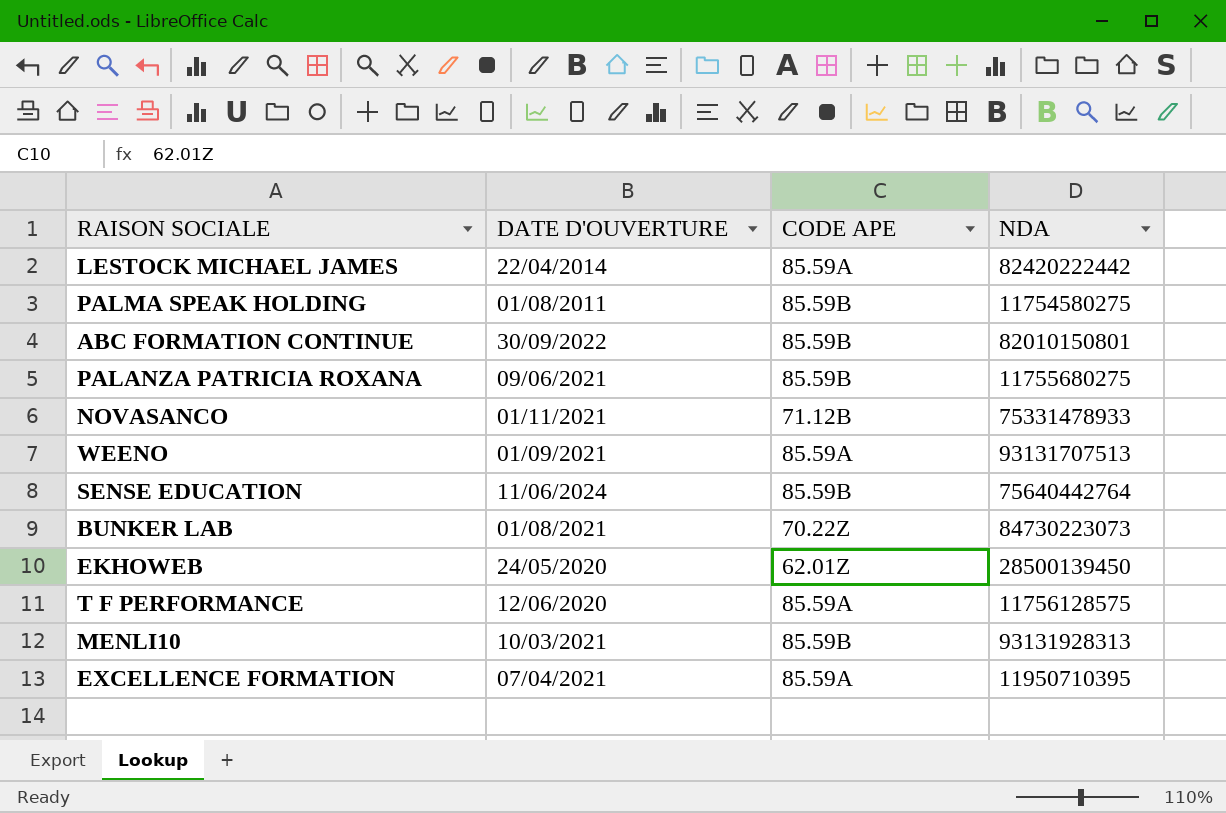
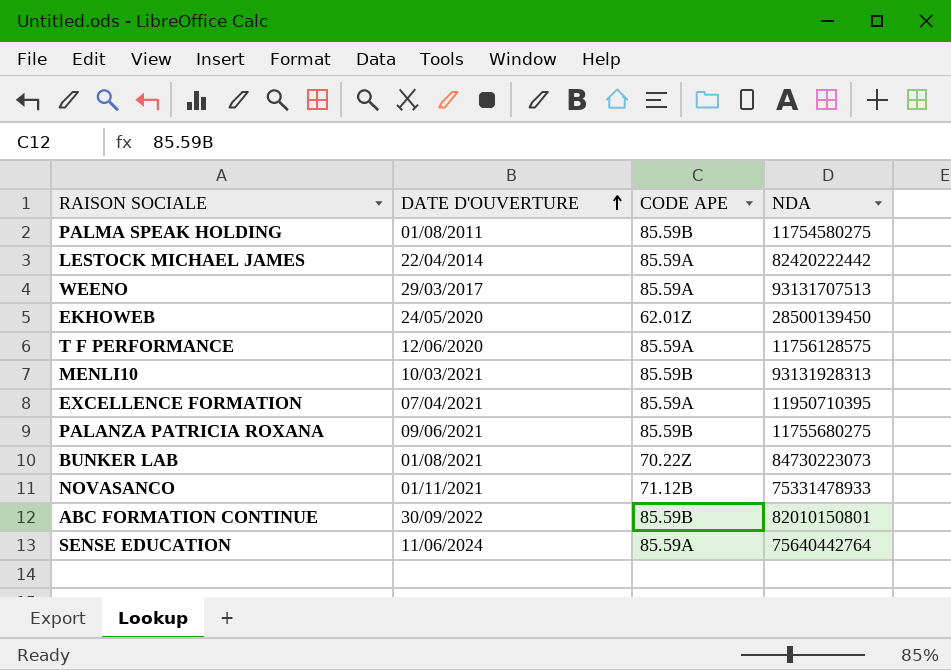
row order: none -> DATE D'OUVERTURE ascending
WEENO | DATE D'OUVERTURE: 01/09/2021 -> 29/03/2017
SENSE EDUCATION | CODE APE: 85.59B -> 85.59A

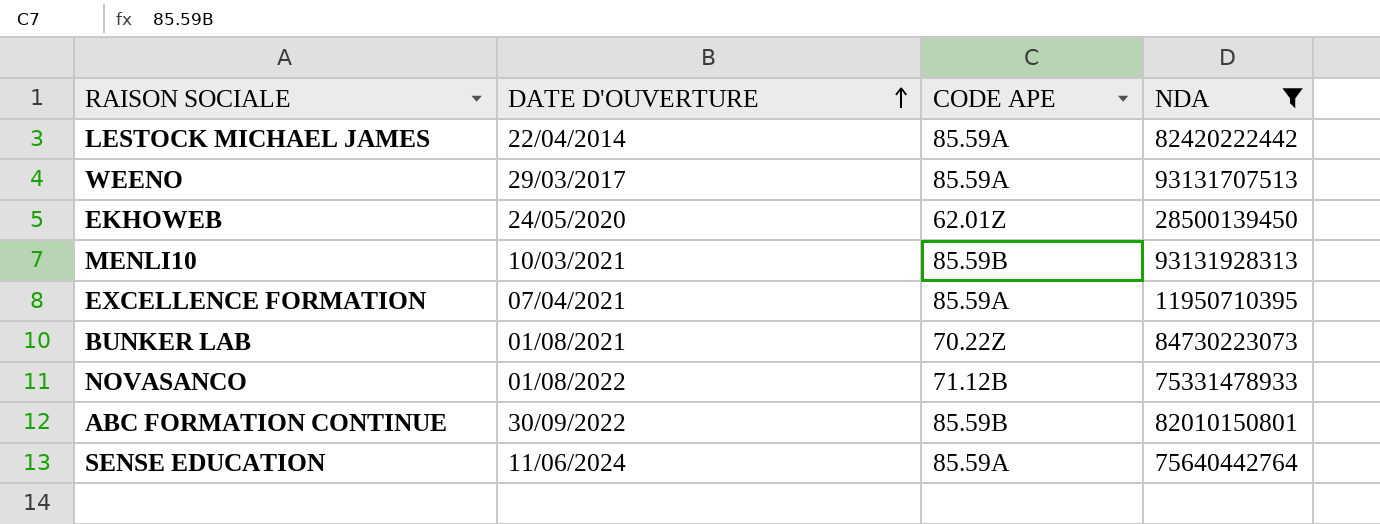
filter: none -> NDA >= 11950710395
NOVASANCO | DATE D'OUVERTURE: 01/11/2021 -> 01/08/2022

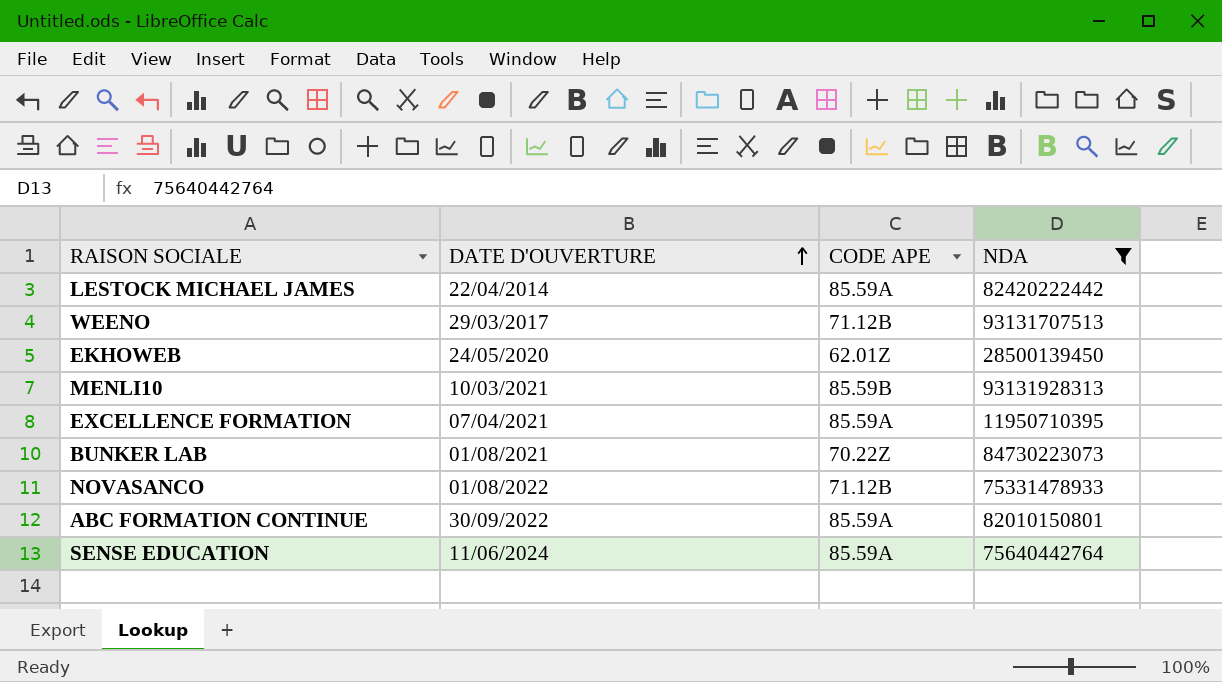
WEENO | CODE APE: 85.59A -> 71.12B
ABC FORMATION CONTINUE | CODE APE: 85.59B -> 85.59A

